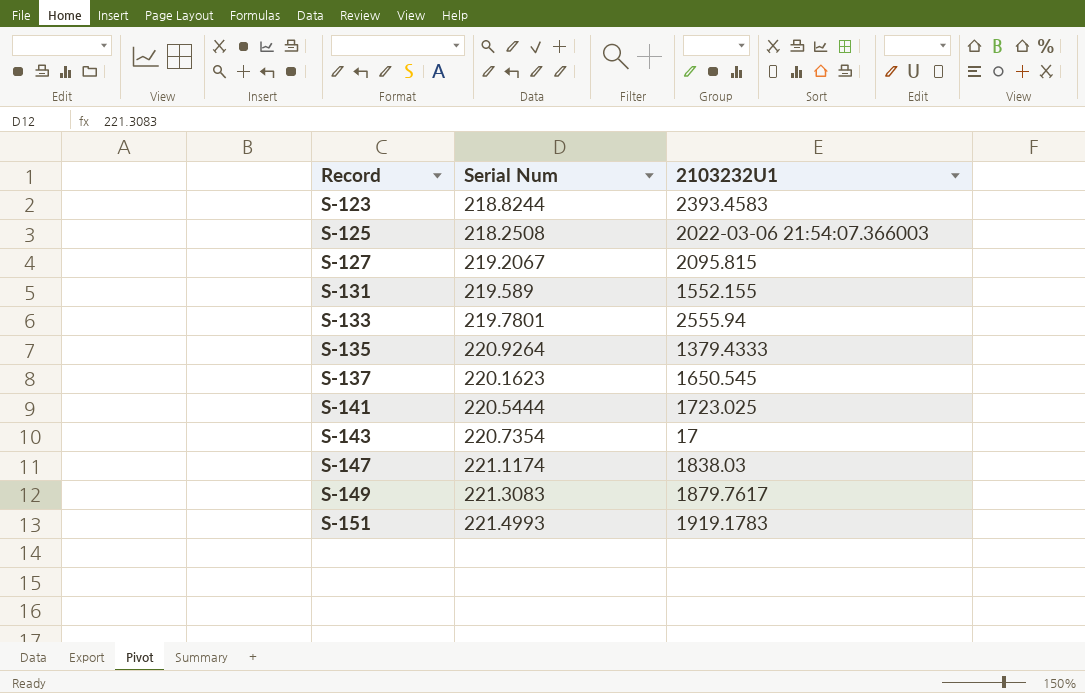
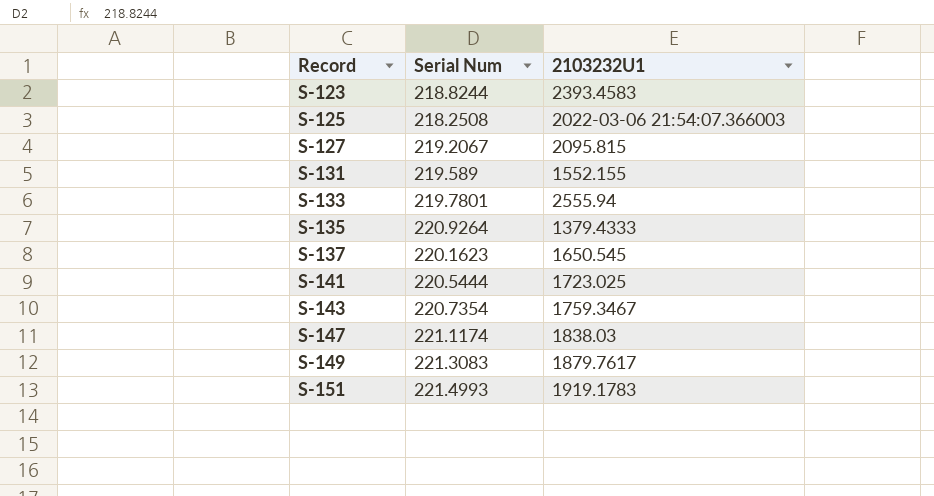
S-143 | 2103232U1: 17 -> 1759.3467

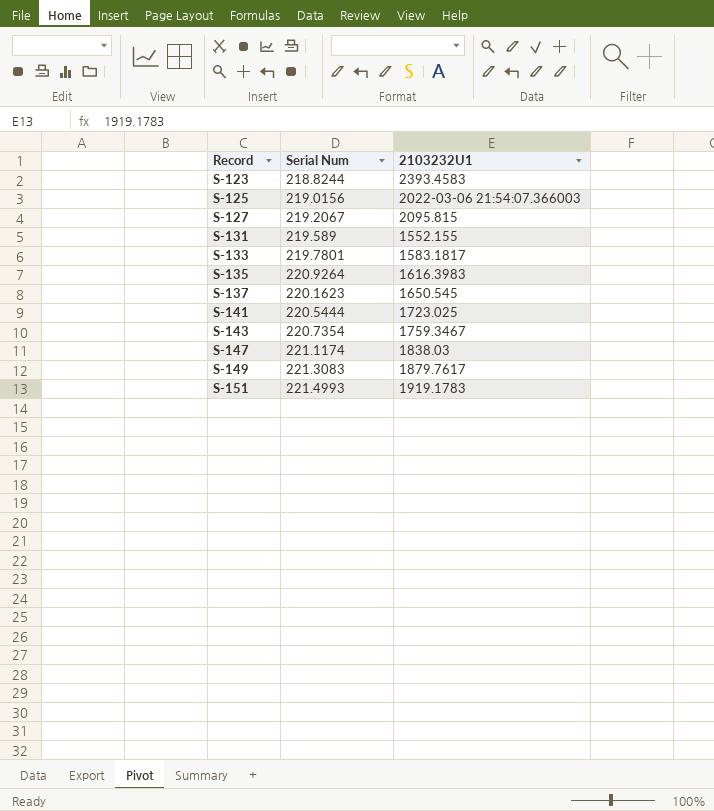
S-125 | Serial Num: 218.2508 -> 219.0156
S-133 | 2103232U1: 2555.94 -> 1583.1817
S-135 | 2103232U1: 1379.4333 -> 1616.3983

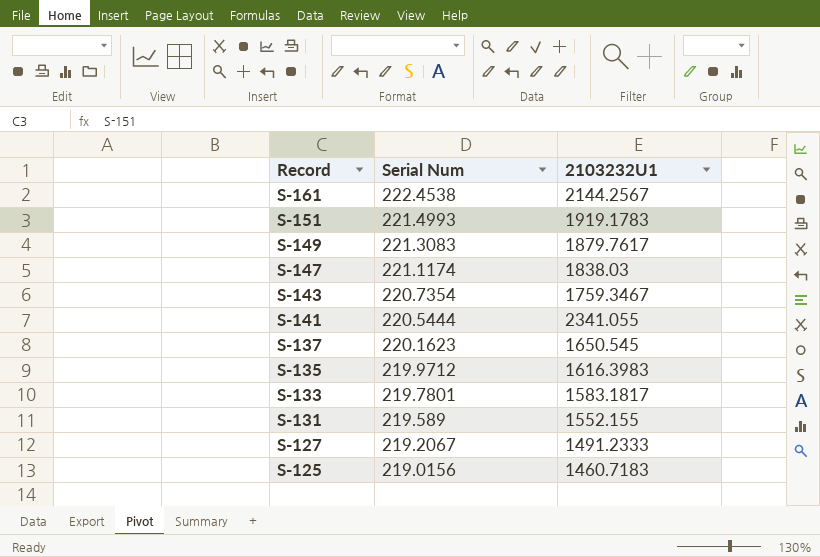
row order: Record ascending -> Record descending
row S-123: 218.8244 | 2393.4583 -> none
row S-161: none -> 222.4538 | 2144.2567
S-141 | 2103232U1: 1723.025 -> 2341.055
S-135 | Serial Num: 220.9264 -> 219.9712
S-127 | 2103232U1: 2095.815 -> 1491.2333
S-125 | 2103232U1: 2022-03-06 21:54:07.366003 -> 1460.7183

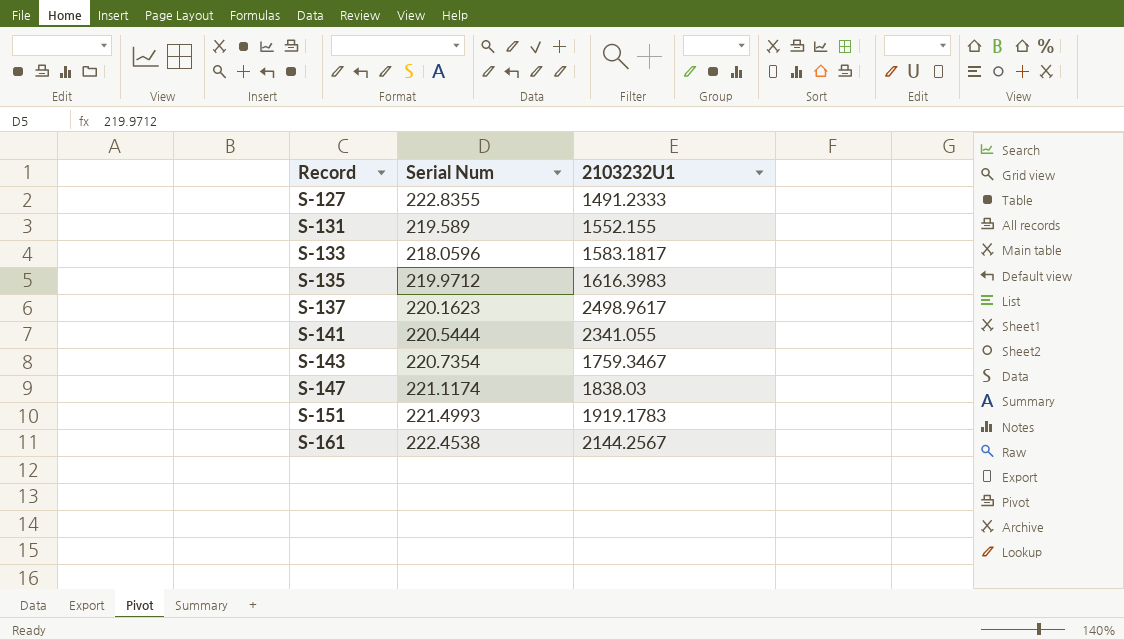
row order: Record descending -> Record ascending
row S-149: 221.3083 | 1879.7617 -> none
row S-125: 219.0156 | 1460.7183 -> none
S-127 | Serial Num: 219.2067 -> 222.8355
S-133 | Serial Num: 219.7801 -> 218.0596
S-137 | 2103232U1: 1650.545 -> 2498.9617

